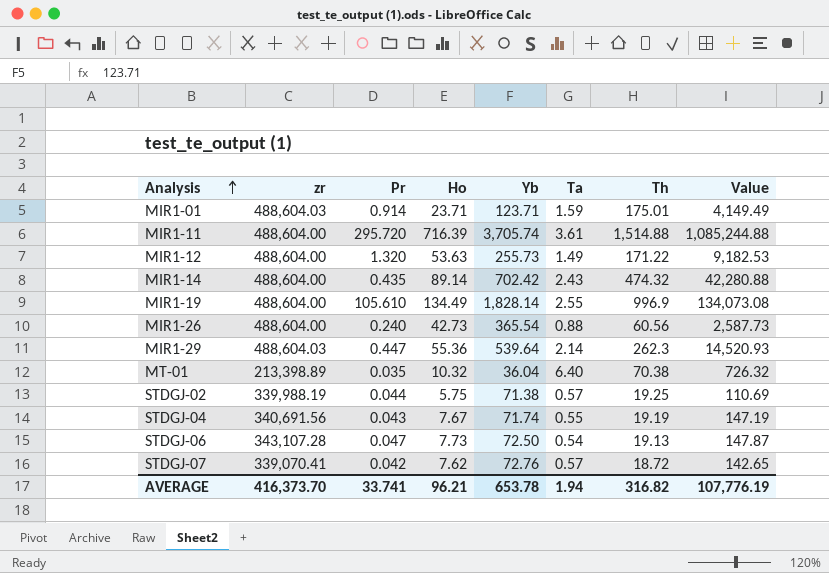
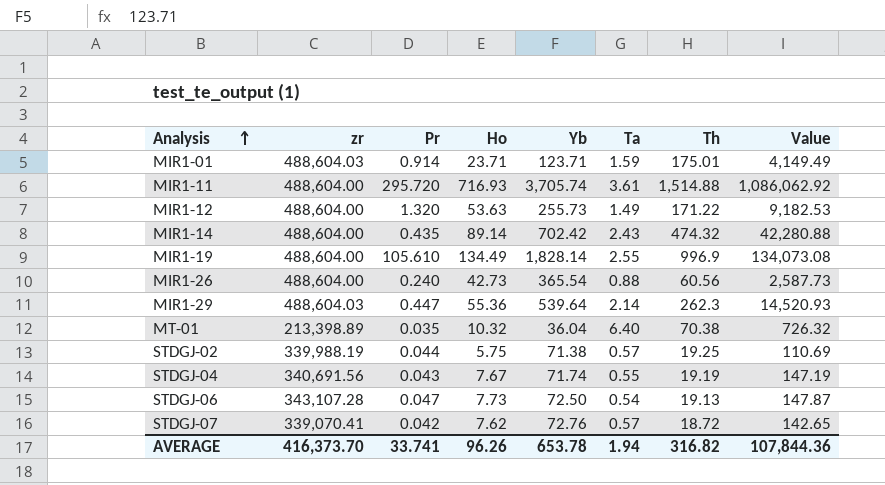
MIR1-11 | Ho: 716.39 -> 716.93
MIR1-11 | Value: 1,085,244.88 -> 1,086,062.92
AVERAGE | Ho: 96.21 -> 96.26
AVERAGE | Value: 107,776.19 -> 107,844.36

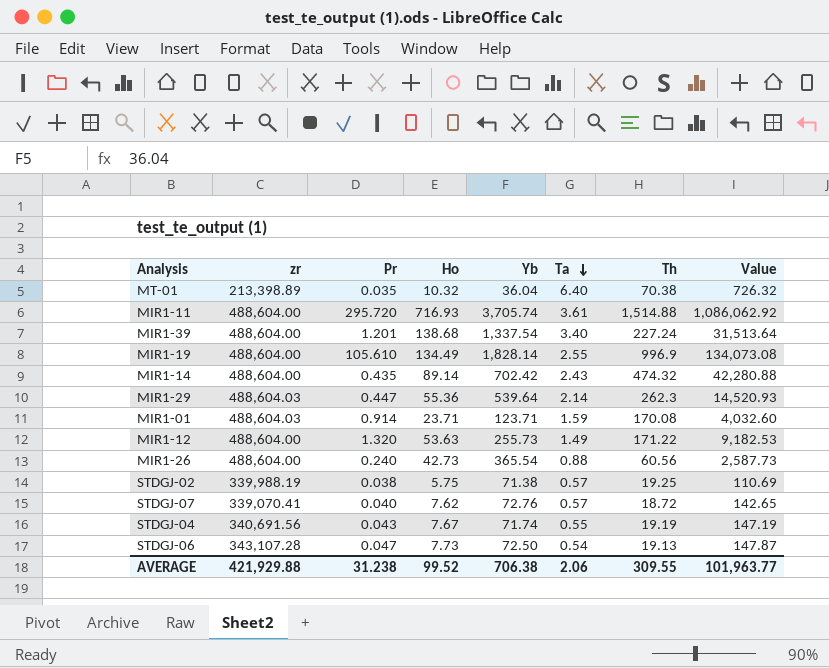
row order: Analysis ascending -> Ta descending
row MIR1-39: none -> 488,604.00 | 1.201 | 138.68 | 1,337.54 | 3.40 | 227.24 | 31,513.64
MIR1-01 | Th: 175.01 -> 170.08
MIR1-01 | Value: 4,149.49 -> 4,032.60
STDGJ-02 | Pr: 0.044 -> 0.038
STDGJ-07 | Pr: 0.042 -> 0.040
AVERAGE | zr: 416,373.70 -> 421,929.88
AVERAGE | Pr: 33.741 -> 31.238
AVERAGE | Ho: 96.26 -> 99.52
AVERAGE | Yb: 653.78 -> 706.38
AVERAGE | Ta: 1.94 -> 2.06
AVERAGE | Th: 316.82 -> 309.55
AVERAGE | Value: 107,844.36 -> 101,963.77

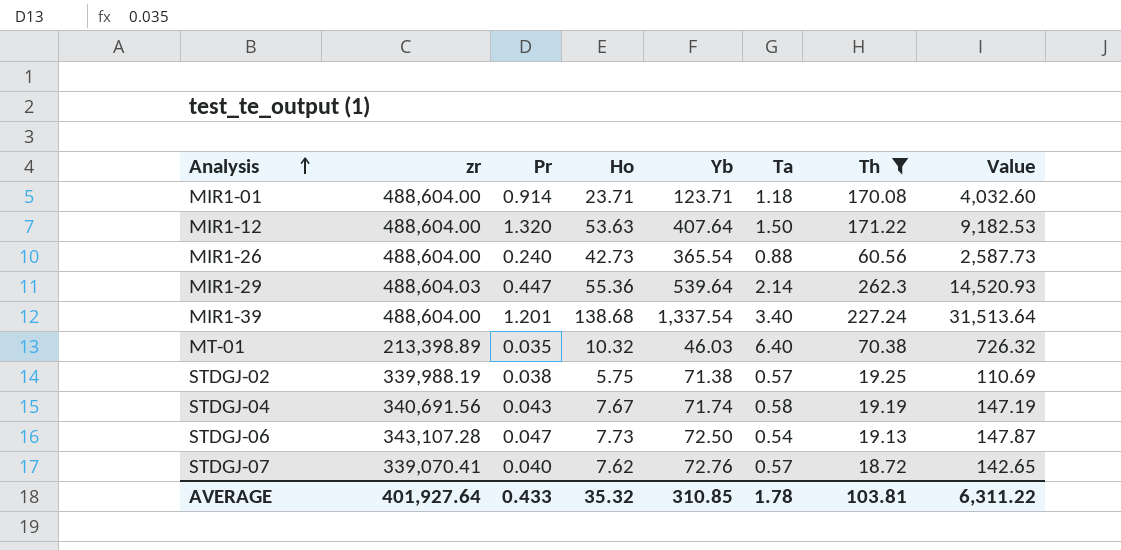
filter: none -> Th <= 262.3
row order: Ta descending -> Analysis ascending
MIR1-01 | zr: 488,604.03 -> 488,604.00
MIR1-01 | Ta: 1.59 -> 1.18
MIR1-12 | Yb: 255.73 -> 407.64
MIR1-12 | Ta: 1.49 -> 1.50
MT-01 | Yb: 36.04 -> 46.03
STDGJ-04 | Ta: 0.55 -> 0.58
AVERAGE | zr: 421,929.88 -> 401,927.64
AVERAGE | Pr: 31.238 -> 0.433
AVERAGE | Ho: 99.52 -> 35.32
AVERAGE | Yb: 706.38 -> 310.85
AVERAGE | Ta: 2.06 -> 1.78
AVERAGE | Th: 309.55 -> 103.81
AVERAGE | Value: 101,963.77 -> 6,311.22

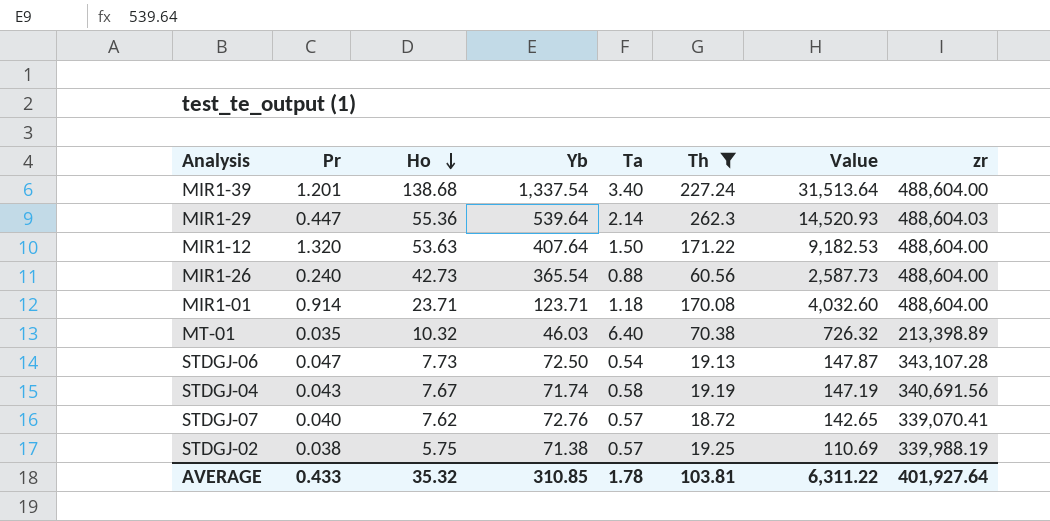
row order: Analysis ascending -> Ho descending
column zr | position: 2 -> 8

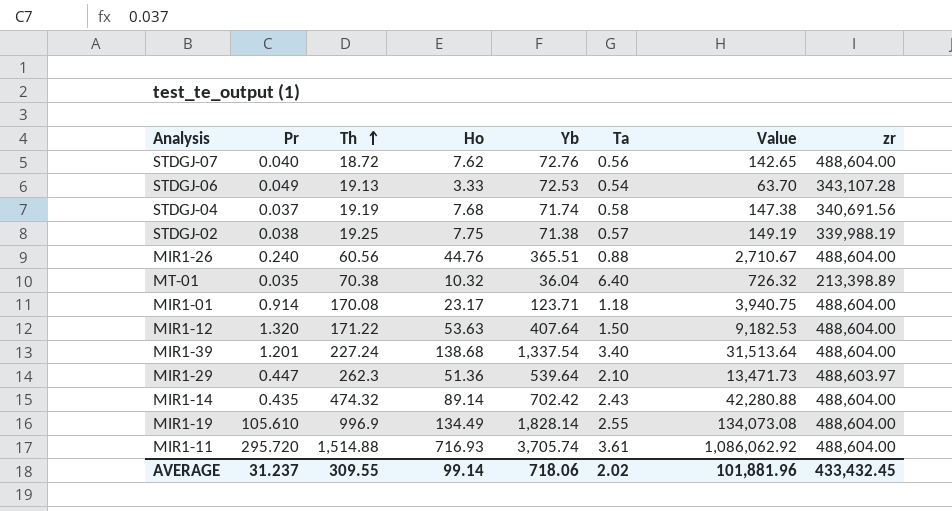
filter: Th <= 262.3 -> none
row order: Ho descending -> Th ascending
column Th | position: 6 -> 3
STDGJ-07 | Ta: 0.57 -> 0.56
STDGJ-07 | zr: 339,070.41 -> 488,604.00
STDGJ-06 | Pr: 0.047 -> 0.049
STDGJ-06 | Ho: 7.73 -> 3.33
STDGJ-06 | Yb: 72.50 -> 72.53
STDGJ-06 | Value: 147.87 -> 63.70
STDGJ-04 | Pr: 0.043 -> 0.037
STDGJ-04 | Ho: 7.67 -> 7.68
STDGJ-04 | Value: 147.19 -> 147.38
STDGJ-02 | Ho: 5.75 -> 7.75
STDGJ-02 | Value: 110.69 -> 149.19
MIR1-26 | Ho: 42.73 -> 44.76
MIR1-26 | Yb: 365.54 -> 365.51
MIR1-26 | Value: 2,587.73 -> 2,710.67
MT-01 | Yb: 46.03 -> 36.04
MIR1-01 | Ho: 23.71 -> 23.17
MIR1-01 | Value: 4,032.60 -> 3,940.75
MIR1-29 | Ho: 55.36 -> 51.36
MIR1-29 | Ta: 2.14 -> 2.10
MIR1-29 | Value: 14,520.93 -> 13,471.73
MIR1-29 | zr: 488,604.03 -> 488,603.97
AVERAGE | Pr: 0.433 -> 31.237
AVERAGE | Th: 103.81 -> 309.55
AVERAGE | Ho: 35.32 -> 99.14
AVERAGE | Yb: 310.85 -> 718.06
AVERAGE | Ta: 1.78 -> 2.02
AVERAGE | Value: 6,311.22 -> 101,881.96
AVERAGE | zr: 401,927.64 -> 433,432.45

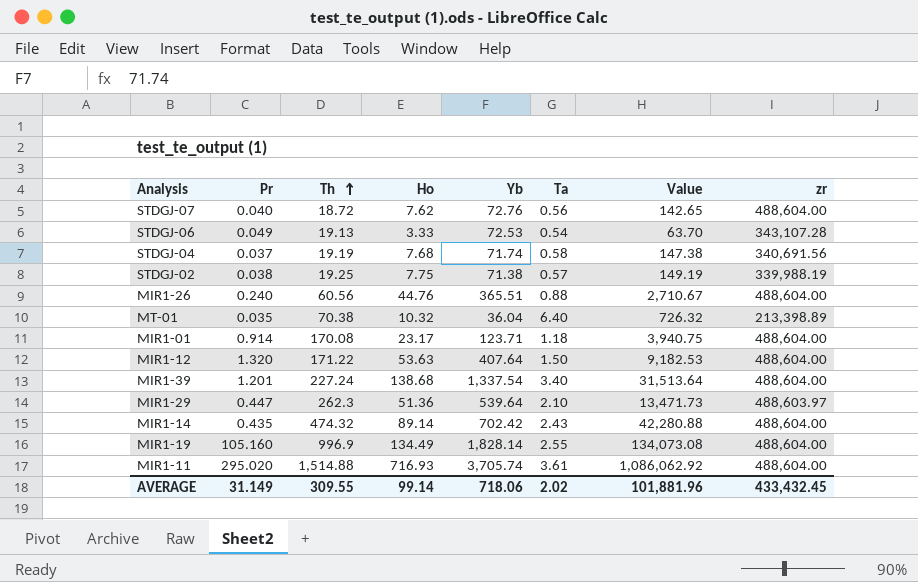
MIR1-19 | Pr: 105.610 -> 105.160
MIR1-11 | Pr: 295.720 -> 295.020
AVERAGE | Pr: 31.237 -> 31.149

